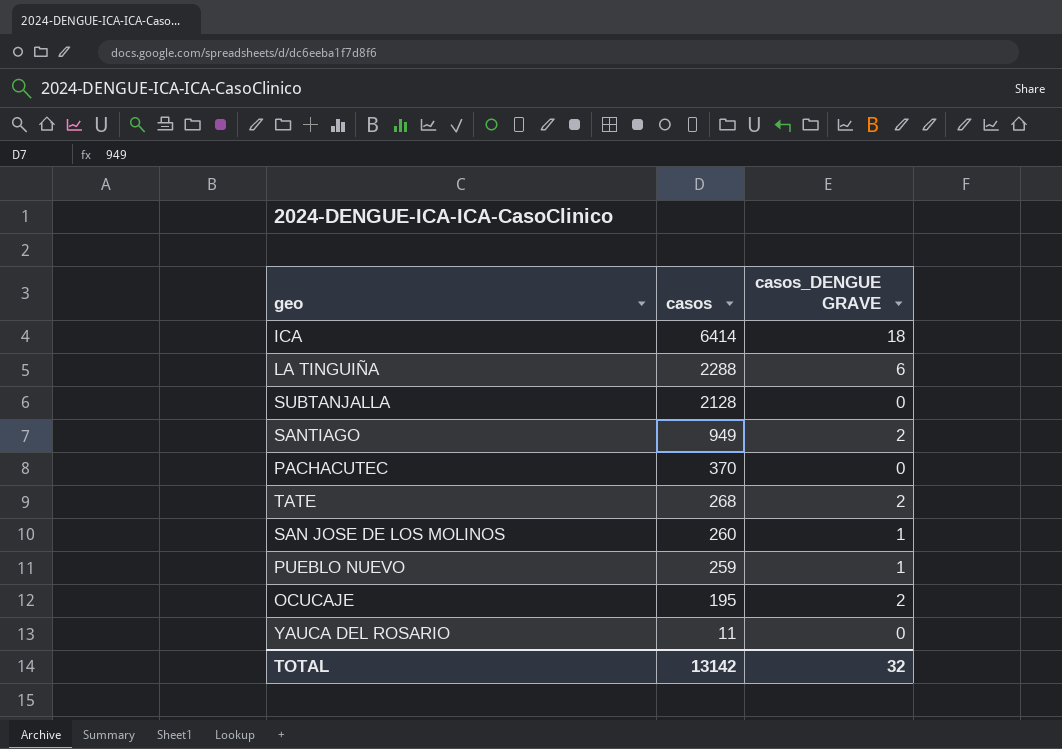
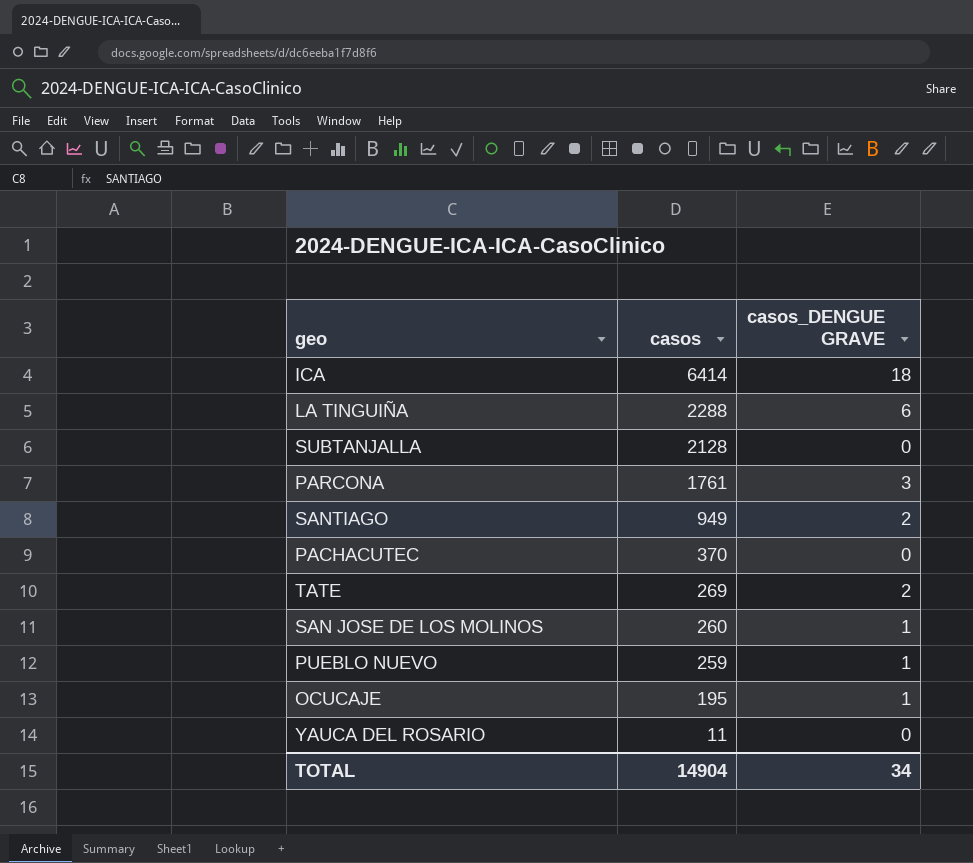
row PARCONA: none -> 1761 | 3
TATE | casos: 268 -> 269
OCUCAJE | casos_DENGUE GRAVE: 2 -> 1
TOTAL | casos: 13142 -> 14904
TOTAL | casos_DENGUE GRAVE: 32 -> 34

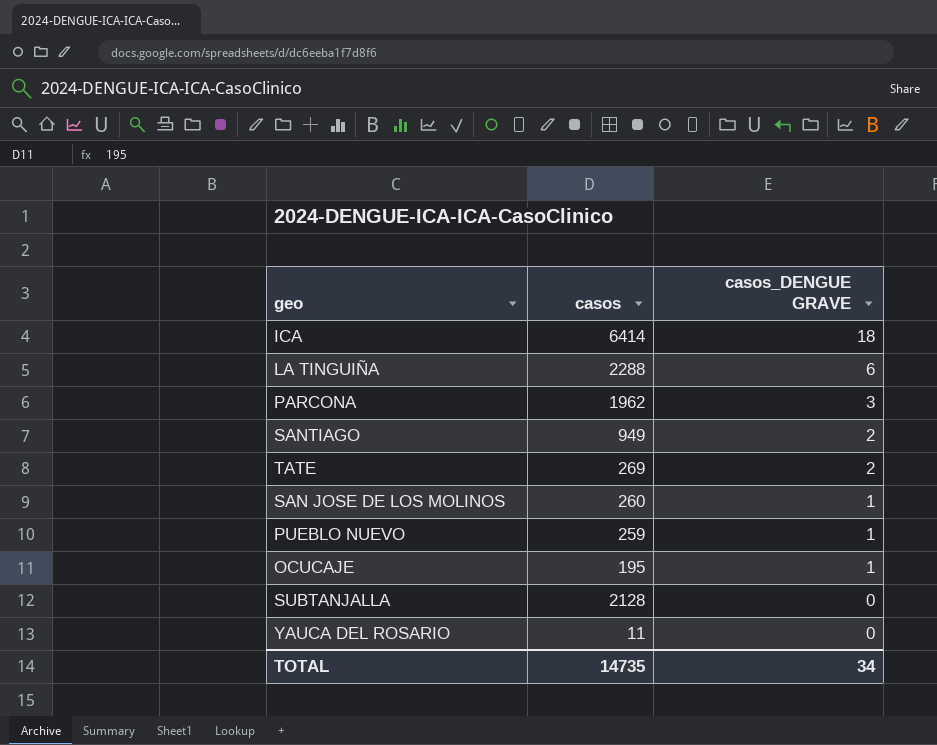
row order: casos descending -> casos_DENGUE GRAVE descending
row PACHACUTEC: 370 | 0 -> none
PARCONA | casos: 1761 -> 1962
TOTAL | casos: 14904 -> 14735

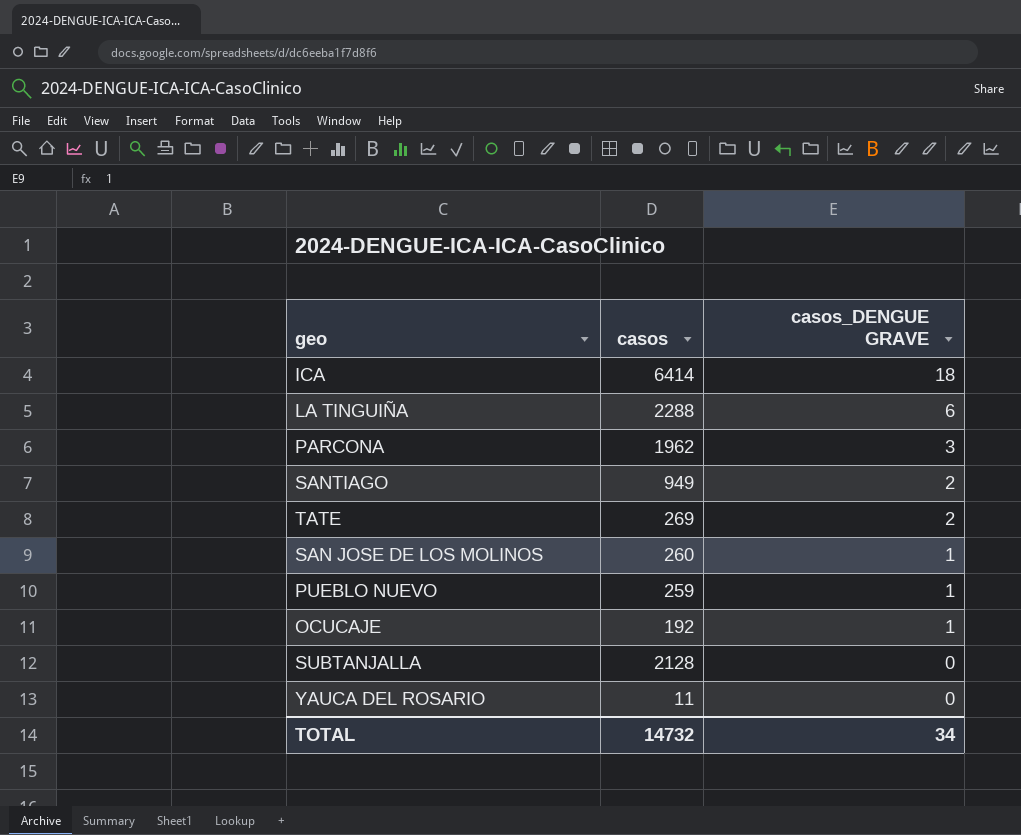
OCUCAJE | casos: 195 -> 192
TOTAL | casos: 14735 -> 14732

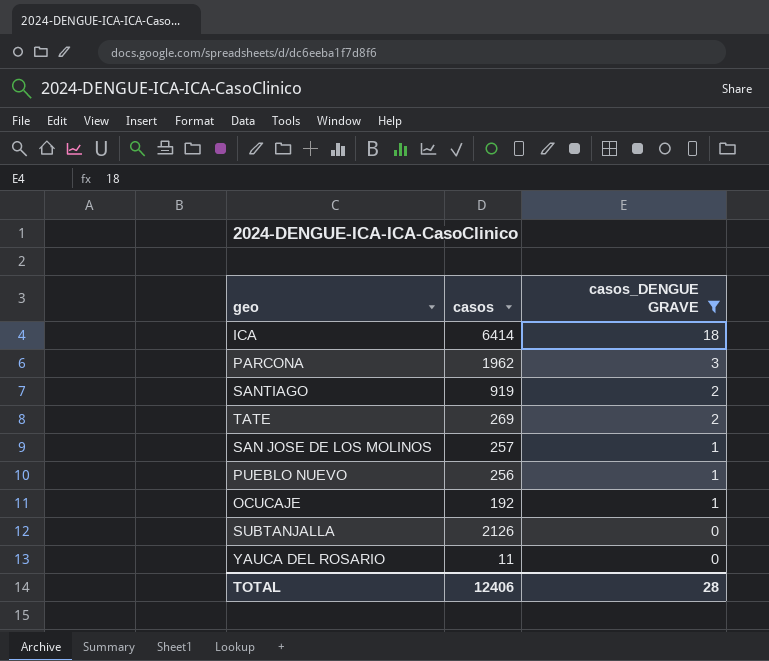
filter: none -> casos_DENGUE GRAVE != 6
SANTIAGO | casos: 949 -> 919
SAN JOSE DE LOS MOLINOS | casos: 260 -> 257
PUEBLO NUEVO | casos: 259 -> 256
SUBTANJALLA | casos: 2128 -> 2126
TOTAL | casos: 14732 -> 12406
TOTAL | casos_DENGUE GRAVE: 34 -> 28

